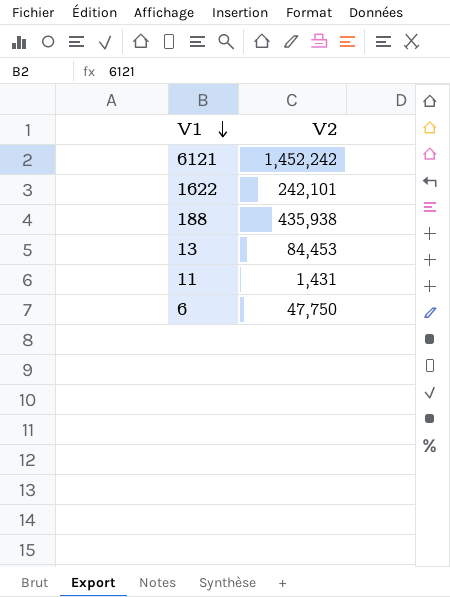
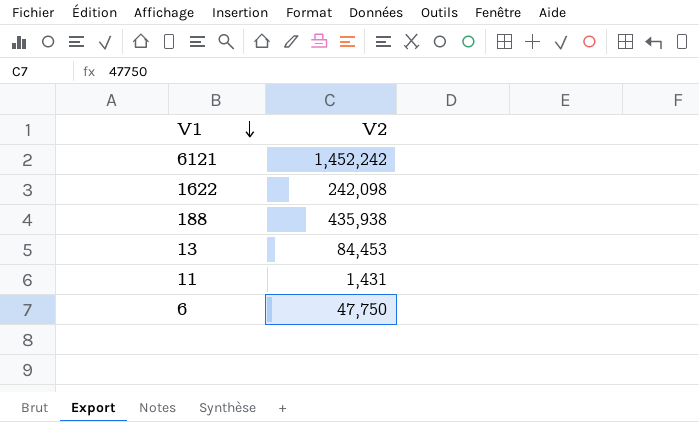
1622 | V2: 242,101 -> 242,098

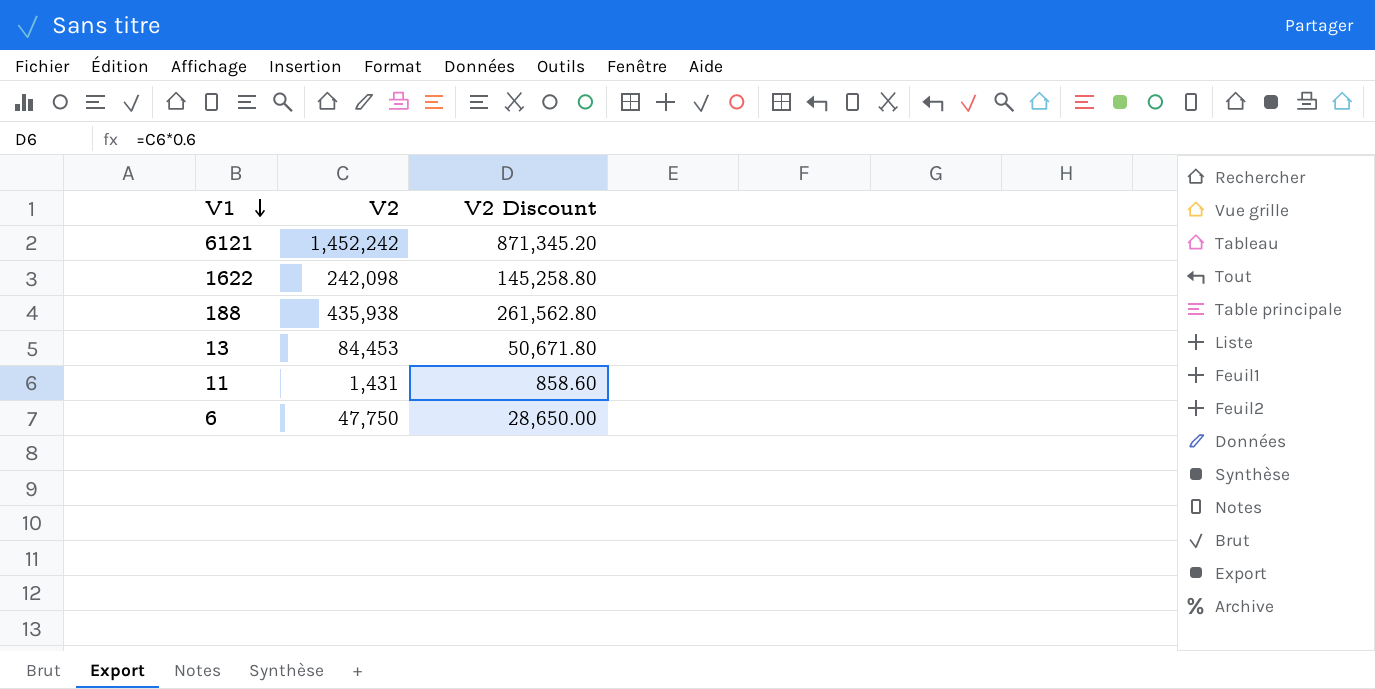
column V2 Discount | formula: none -> [V2] * 0.6

